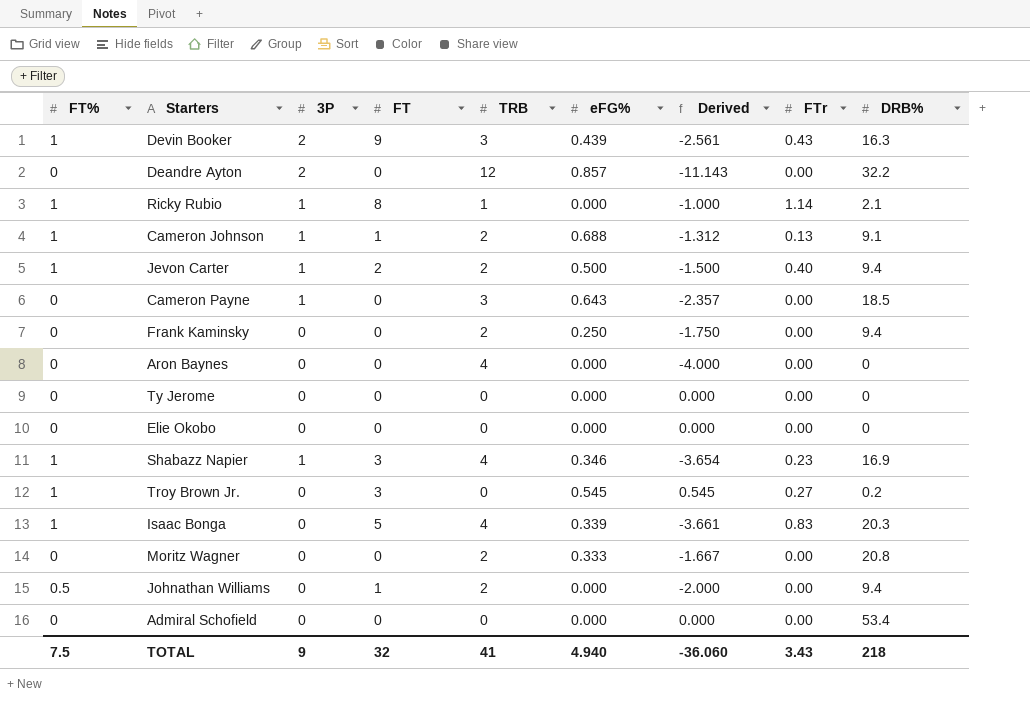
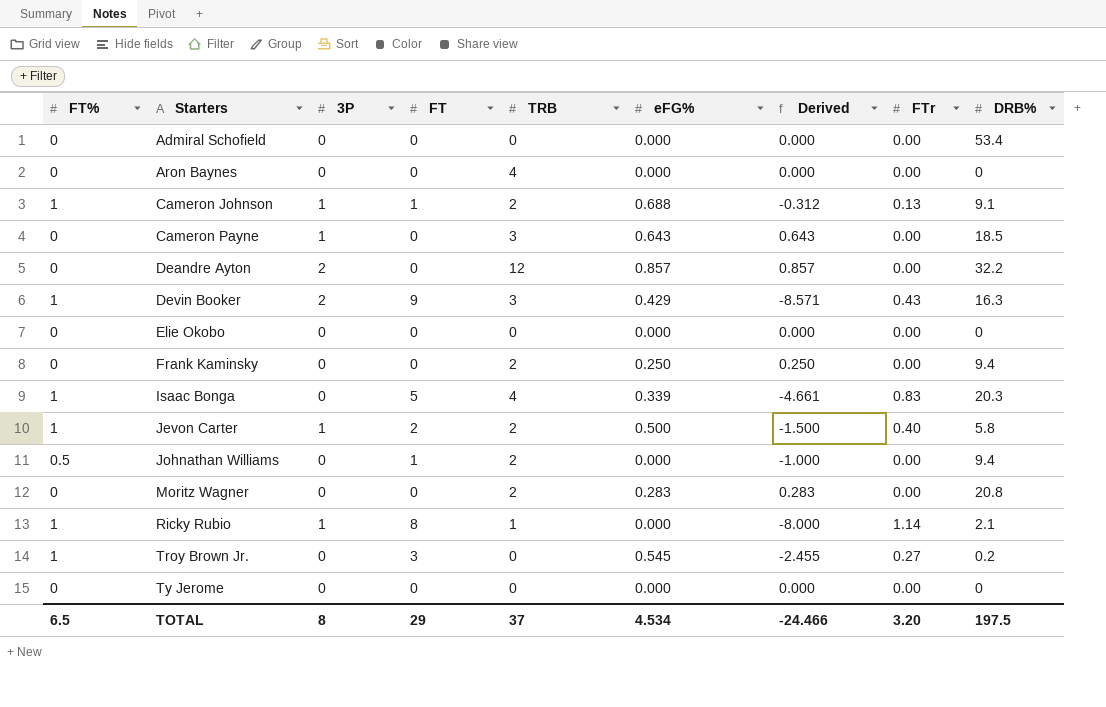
row order: none -> Starters ascending
column Derived | formula: [eFG%] - [TRB] -> [eFG%] - [FT]
row Shabazz Napier: 1 | 1 | 3 | 4 | 0.346 | -3.654 | 0.23 | 16.9 -> none
Devin Booker | eFG%: 0.439 -> 0.429
Jevon Carter | DRB%: 9.4 -> 5.8
Moritz Wagner | eFG%: 0.333 -> 0.283
TOTAL | FT%: 7.5 -> 6.5
TOTAL | 3P: 9 -> 8
TOTAL | FT: 32 -> 29
TOTAL | TRB: 41 -> 37
TOTAL | eFG%: 4.940 -> 4.534
TOTAL | Derived: -36.060 -> -24.466
TOTAL | FTr: 3.43 -> 3.20
TOTAL | DRB%: 218 -> 197.5

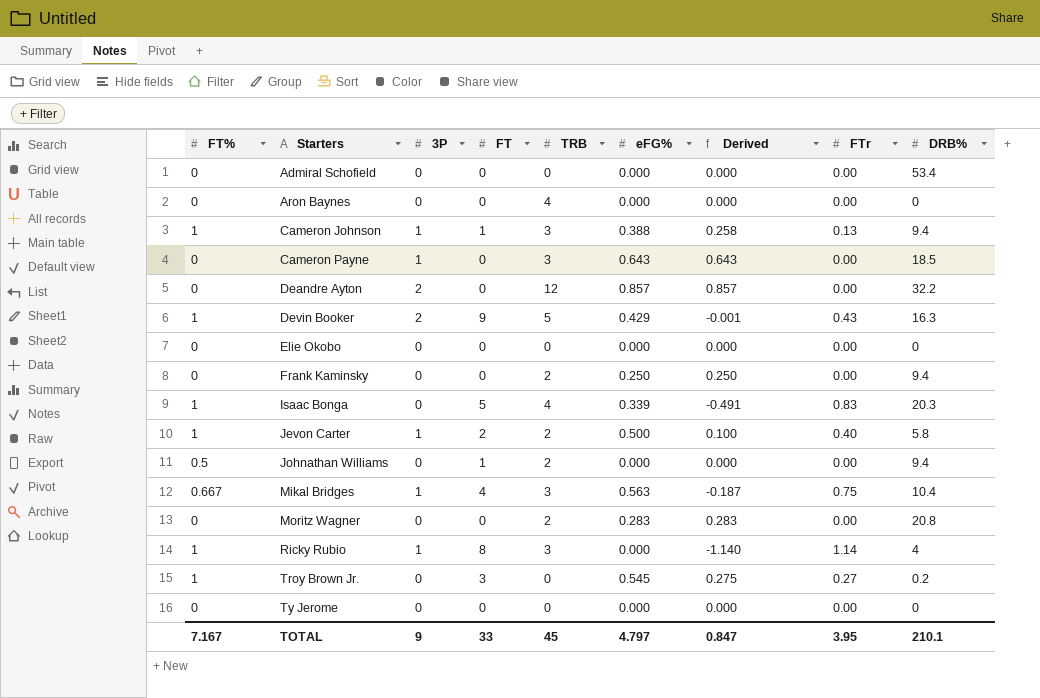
column Derived | formula: [eFG%] - [FT] -> [eFG%] - [FTr]
Cameron Johnson | TRB: 2 -> 3
Cameron Johnson | eFG%: 0.688 -> 0.388
Cameron Johnson | DRB%: 9.1 -> 9.4
Devin Booker | TRB: 3 -> 5
row Mikal Bridges: none -> 0.667 | 1 | 4 | 3 | 0.563 | -0.187 | 0.75 | 10.4
Ricky Rubio | TRB: 1 -> 3
Ricky Rubio | DRB%: 2.1 -> 4
TOTAL | FT%: 6.5 -> 7.167
TOTAL | 3P: 8 -> 9
TOTAL | FT: 29 -> 33
TOTAL | TRB: 37 -> 45
TOTAL | eFG%: 4.534 -> 4.797
TOTAL | Derived: -24.466 -> 0.847
TOTAL | FTr: 3.20 -> 3.95
TOTAL | DRB%: 197.5 -> 210.1

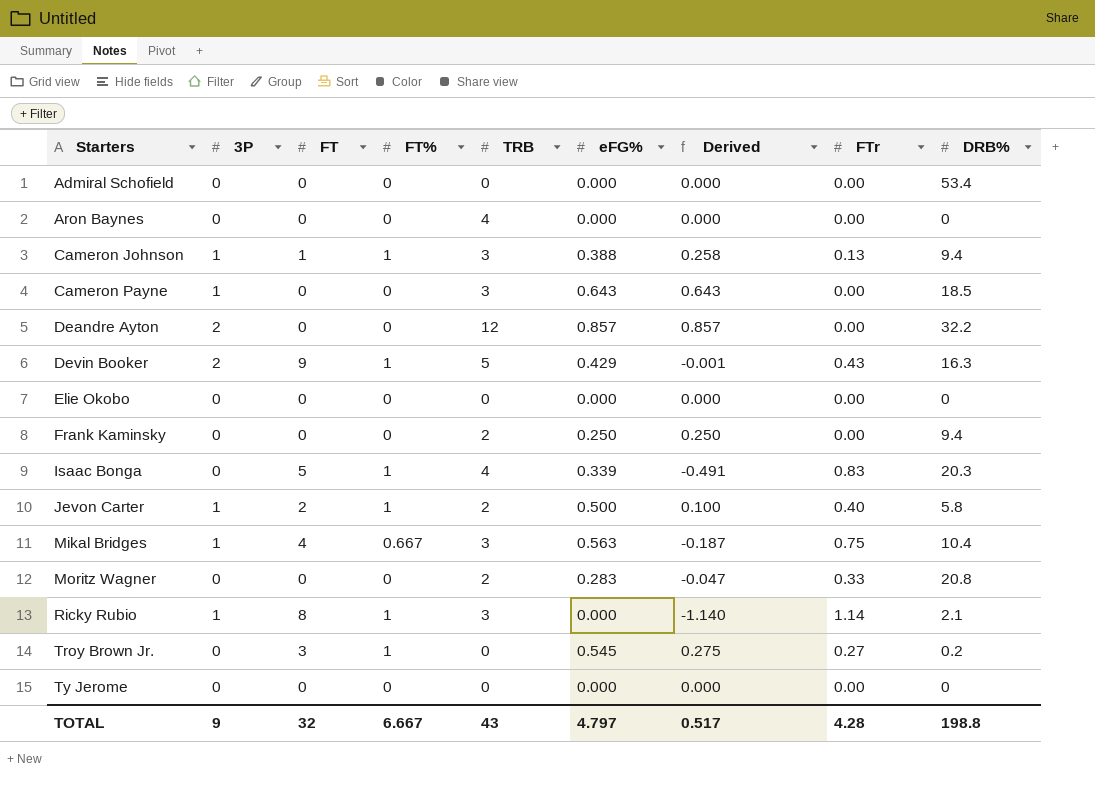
column FT% | position: 1 -> 4
row Johnathan Williams: 0.5 | 0 | 1 | 2 | 0.000 | 0.000 | 0.00 | 9.4 -> none
Moritz Wagner | Derived: 0.283 -> -0.047
Moritz Wagner | FTr: 0.00 -> 0.33
Ricky Rubio | DRB%: 4 -> 2.1
TOTAL | FT: 33 -> 32
TOTAL | FT%: 7.167 -> 6.667
TOTAL | TRB: 45 -> 43
TOTAL | Derived: 0.847 -> 0.517
TOTAL | FTr: 3.95 -> 4.28
TOTAL | DRB%: 210.1 -> 198.8

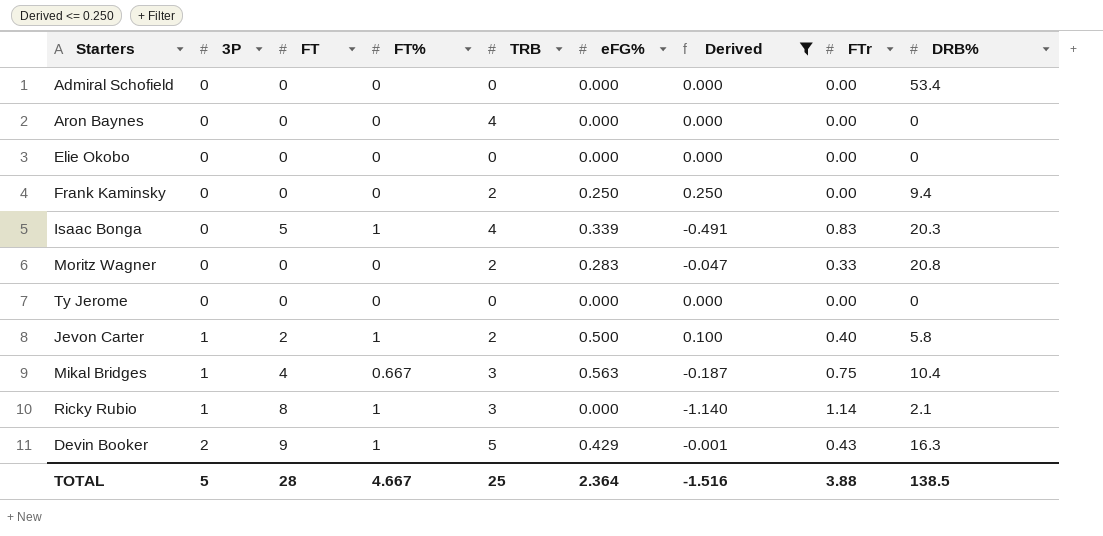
filter: none -> Derived <= 0.250
row order: Starters ascending -> 3P ascending
TOTAL | 3P: 9 -> 5
TOTAL | FT: 32 -> 28
TOTAL | FT%: 6.667 -> 4.667
TOTAL | TRB: 43 -> 25
TOTAL | eFG%: 4.797 -> 2.364
TOTAL | Derived: 0.517 -> -1.516
TOTAL | FTr: 4.28 -> 3.88
TOTAL | DRB%: 198.8 -> 138.5

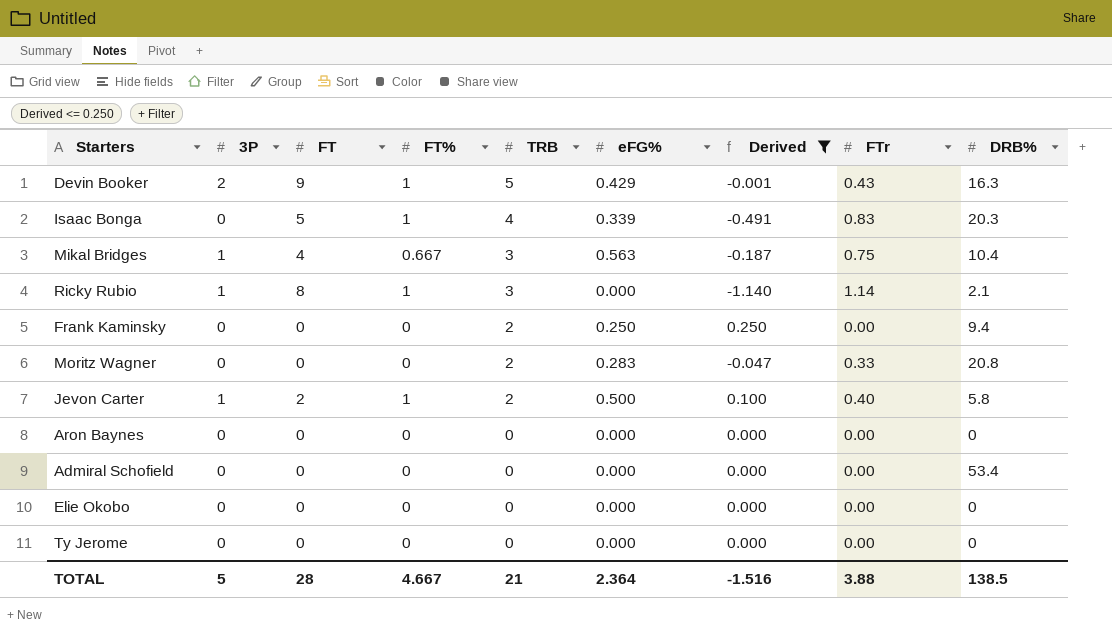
row order: 3P ascending -> TRB descending
Aron Baynes | TRB: 4 -> 0
TOTAL | TRB: 25 -> 21

